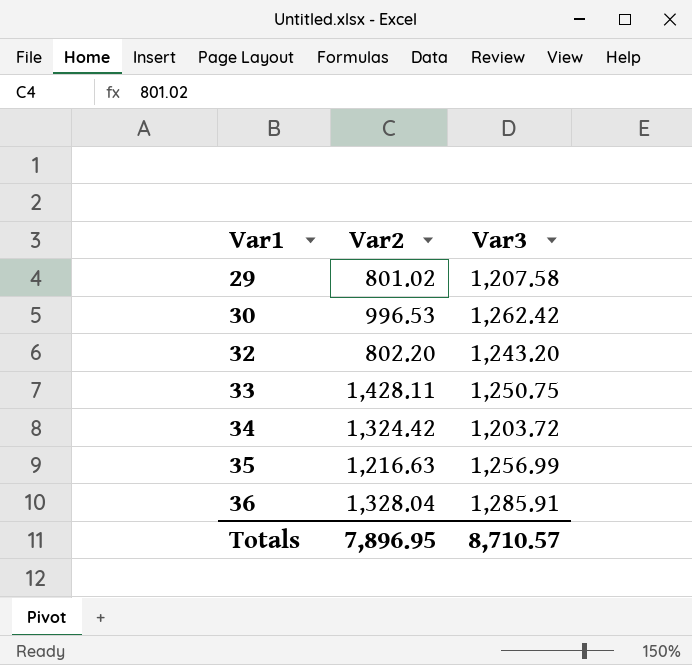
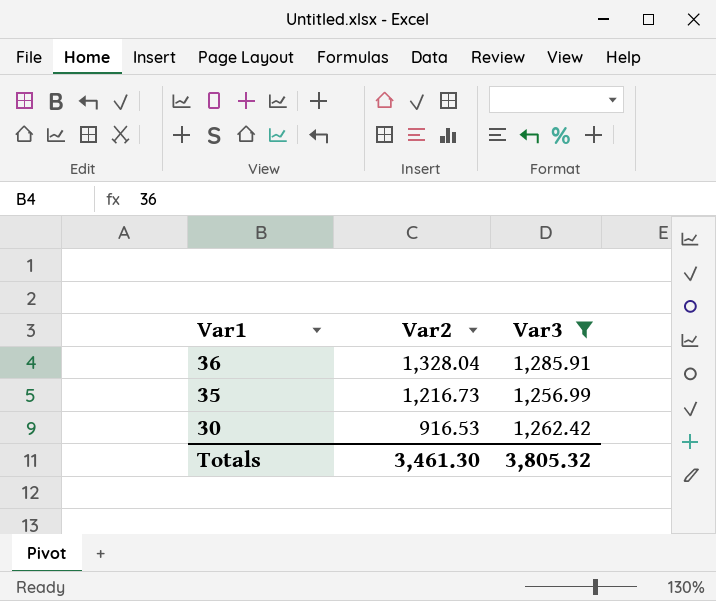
filter: none -> Var3 >= 1,256.99
row order: Var1 ascending -> Var1 descending
35 | Var2: 1,216.63 -> 1,216.73
30 | Var2: 996.53 -> 916.53
Totals | Var2: 7,896.95 -> 3,461.30
Totals | Var3: 8,710.57 -> 3,805.32

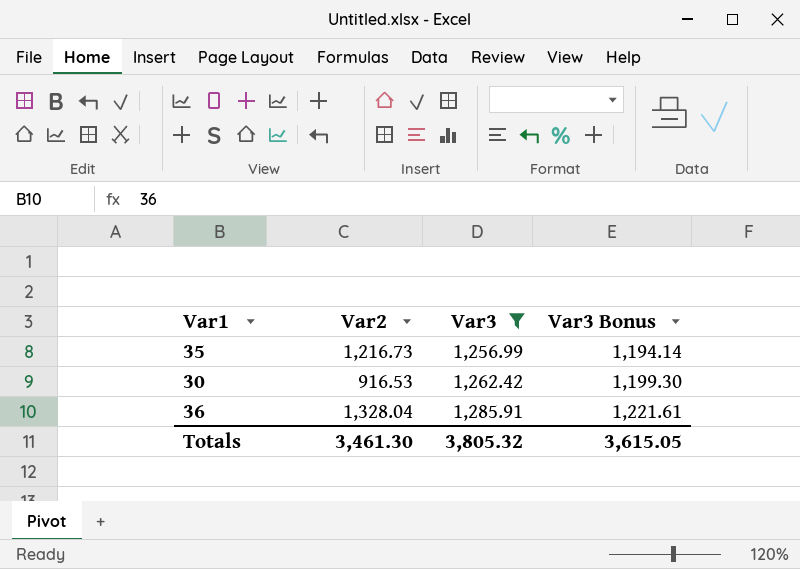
row order: Var1 descending -> Var3 ascending
column Var3 Bonus | formula: none -> [Var3] * 0.95

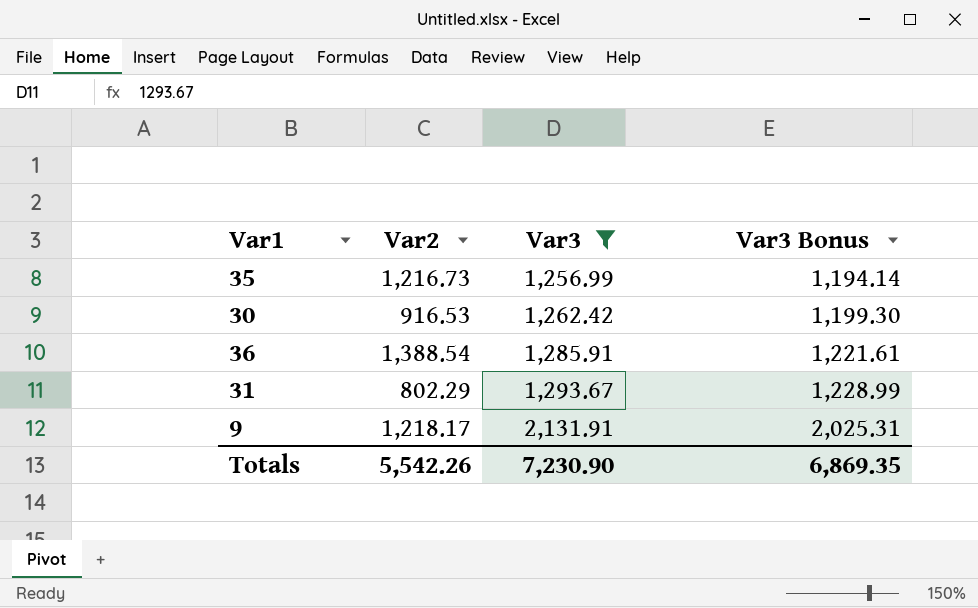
36 | Var2: 1,328.04 -> 1,388.54
row 31: none -> 802.29 | 1,293.67 | 1,228.99
row 9: none -> 1,218.17 | 2,131.91 | 2,025.31
Totals | Var2: 3,461.30 -> 5,542.26
Totals | Var3: 3,805.32 -> 7,230.90
Totals | Var3 Bonus: 3,615.05 -> 6,869.35

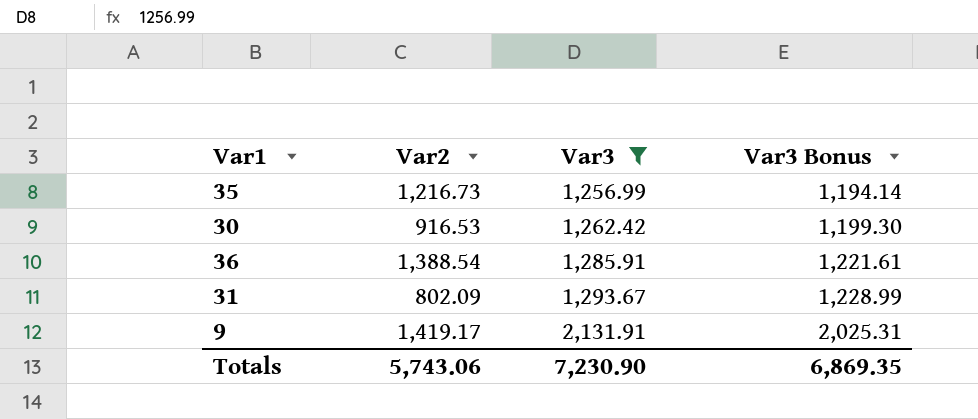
31 | Var2: 802.29 -> 802.09
9 | Var2: 1,218.17 -> 1,419.17
Totals | Var2: 5,542.26 -> 5,743.06

